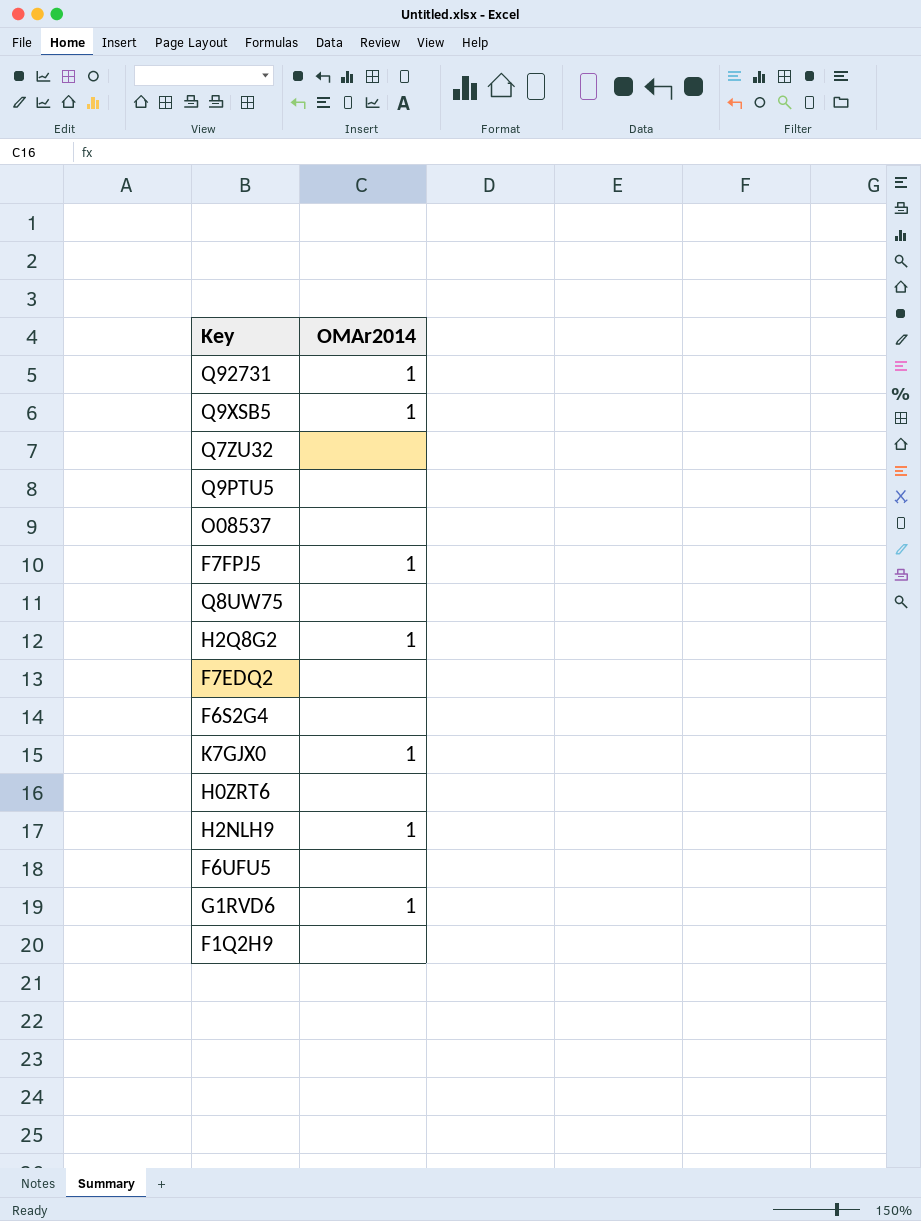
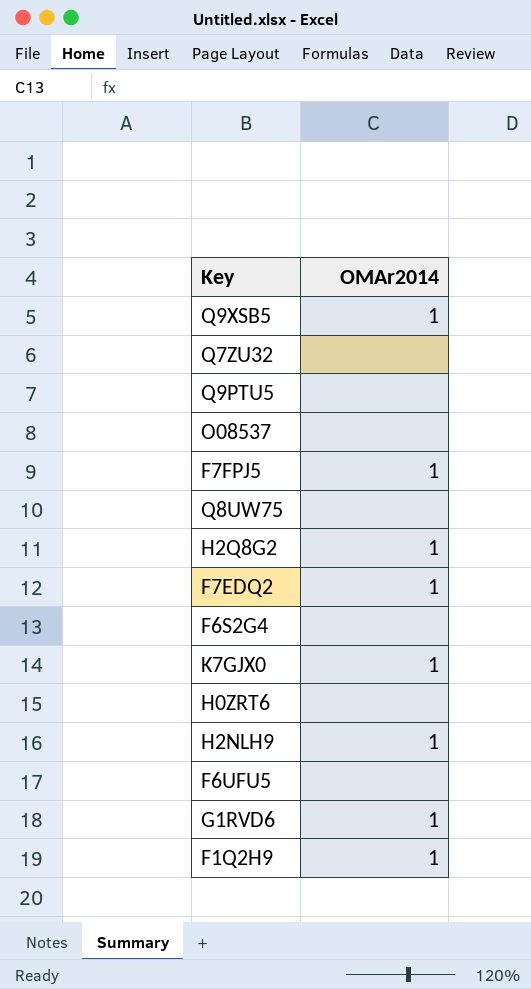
row Q92731: 1 -> none
F7EDQ2 | OMAr2014: none -> 1
F1Q2H9 | OMAr2014: none -> 1

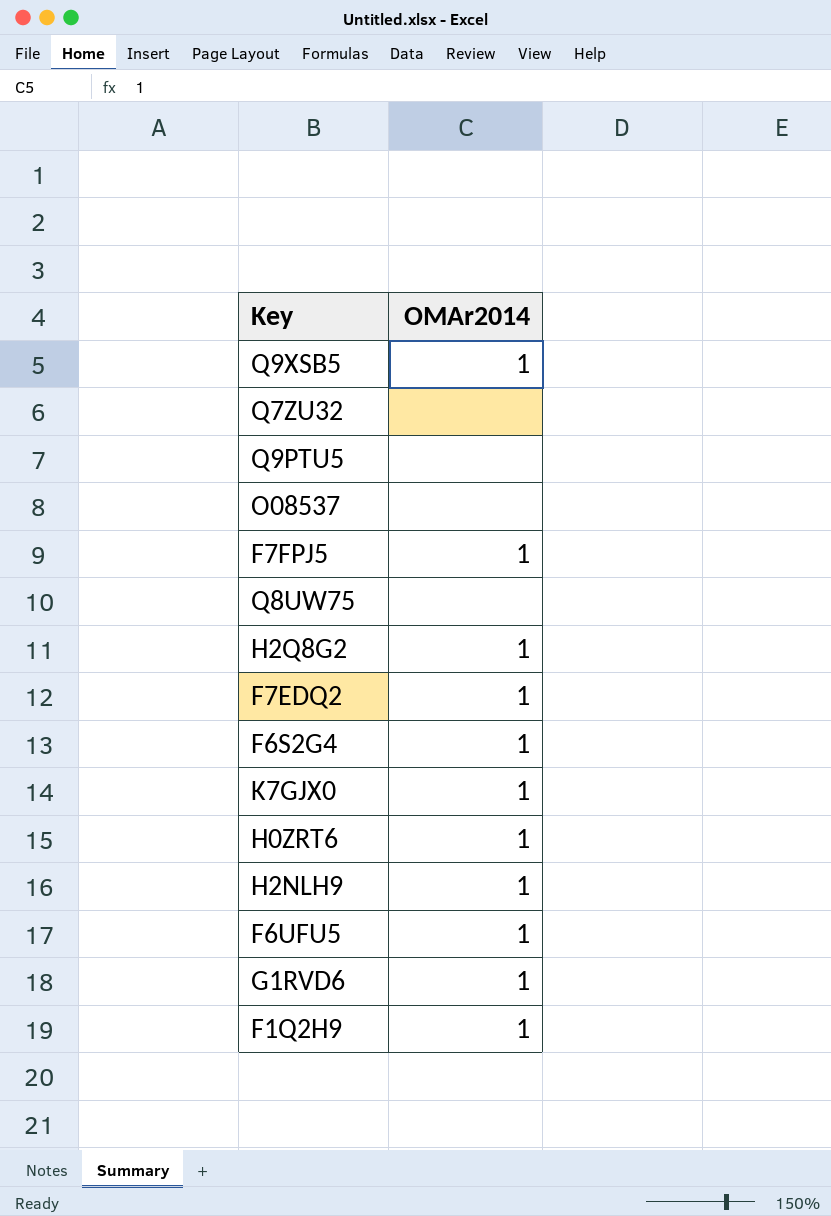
F6S2G4 | OMAr2014: none -> 1
H0ZRT6 | OMAr2014: none -> 1
F6UFU5 | OMAr2014: none -> 1

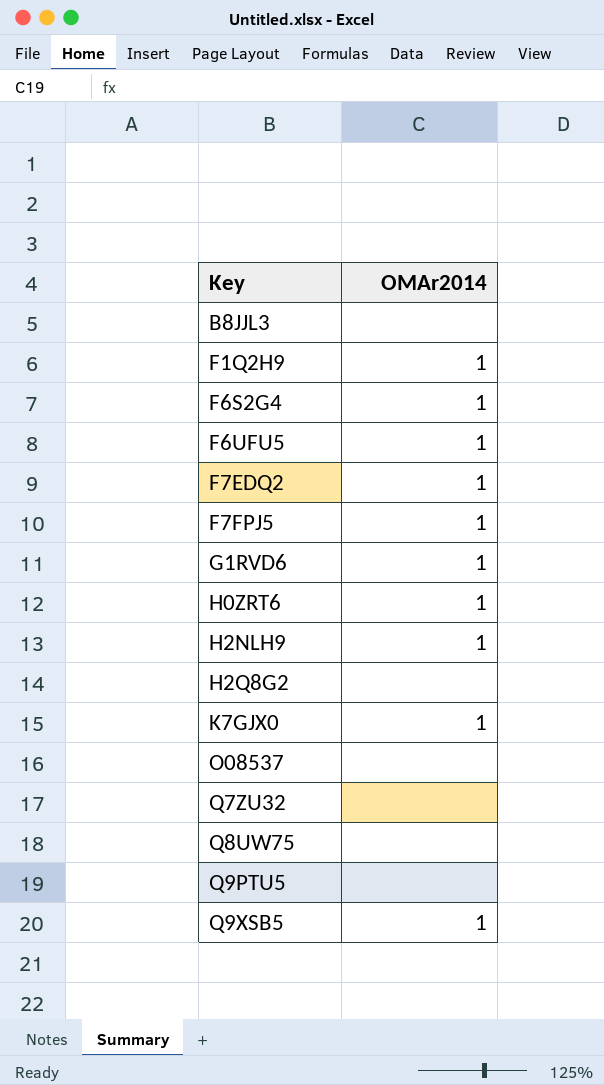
row order: none -> Key ascending
row B8JJL3: none -> none
H2Q8G2 | OMAr2014: 1 -> none

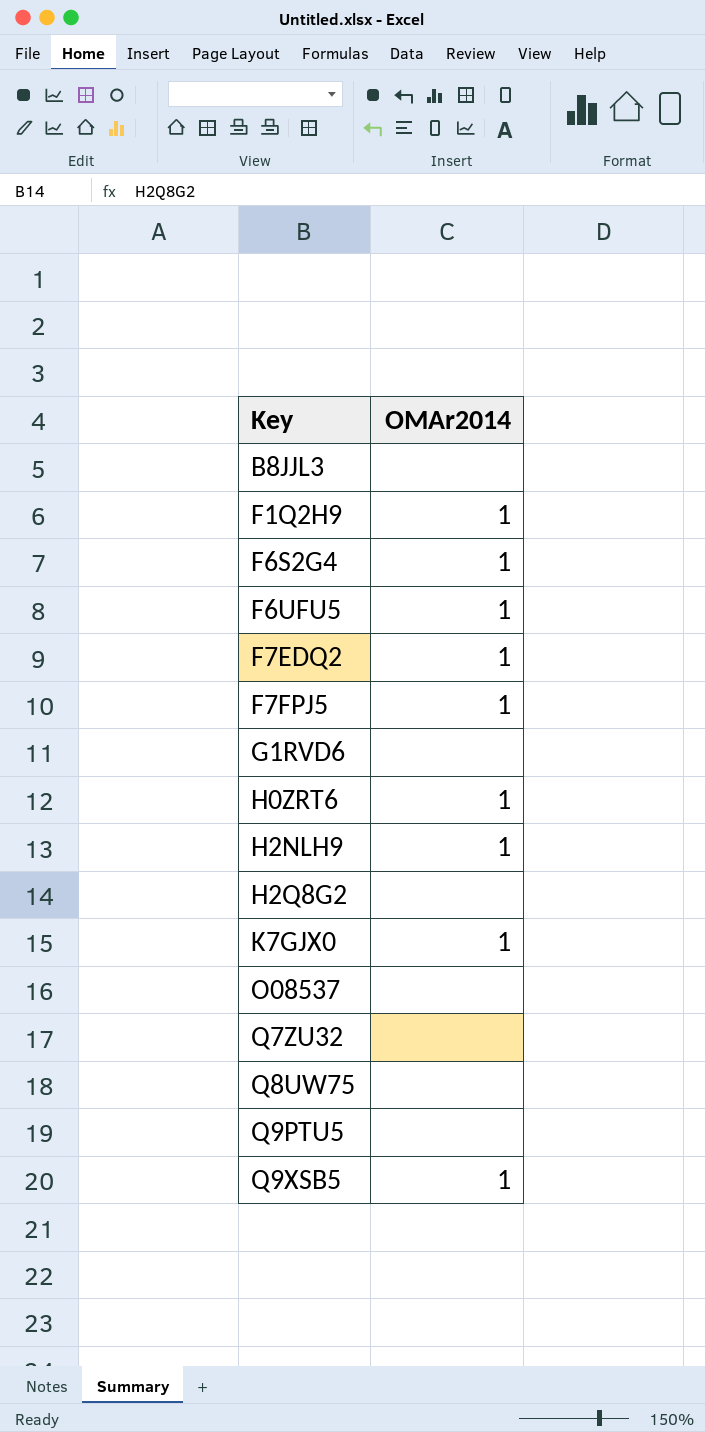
G1RVD6 | OMAr2014: 1 -> none

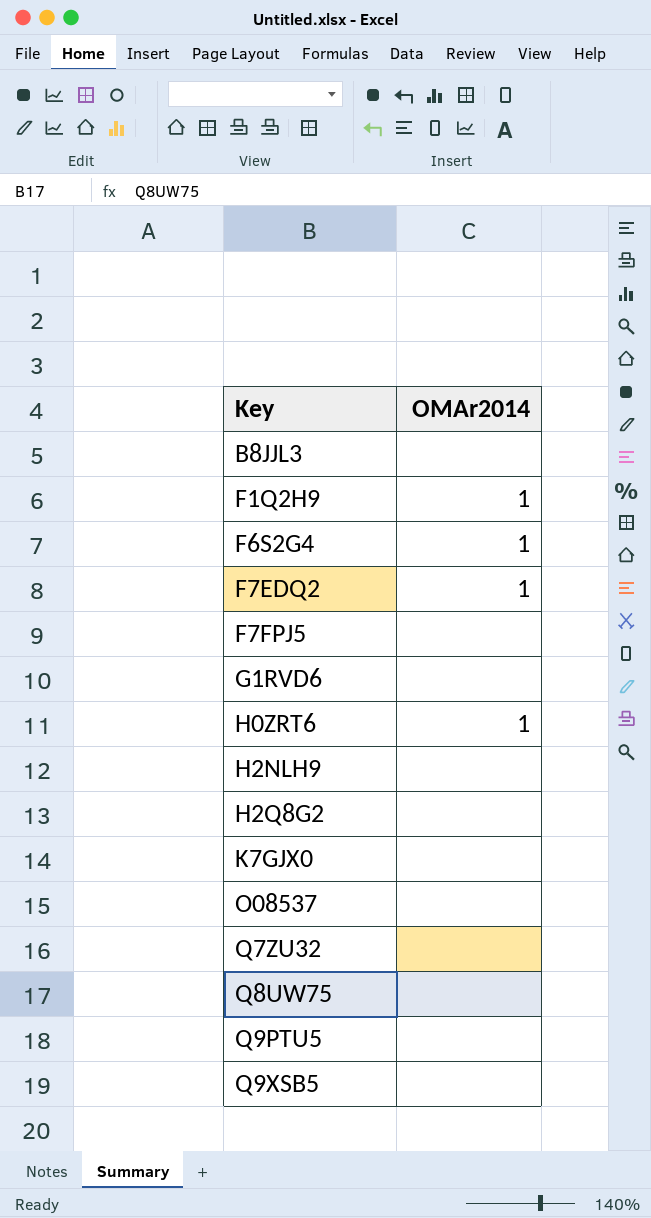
row F6UFU5: 1 -> none
F7FPJ5 | OMAr2014: 1 -> none
H2NLH9 | OMAr2014: 1 -> none
K7GJX0 | OMAr2014: 1 -> none
Q9XSB5 | OMAr2014: 1 -> none

